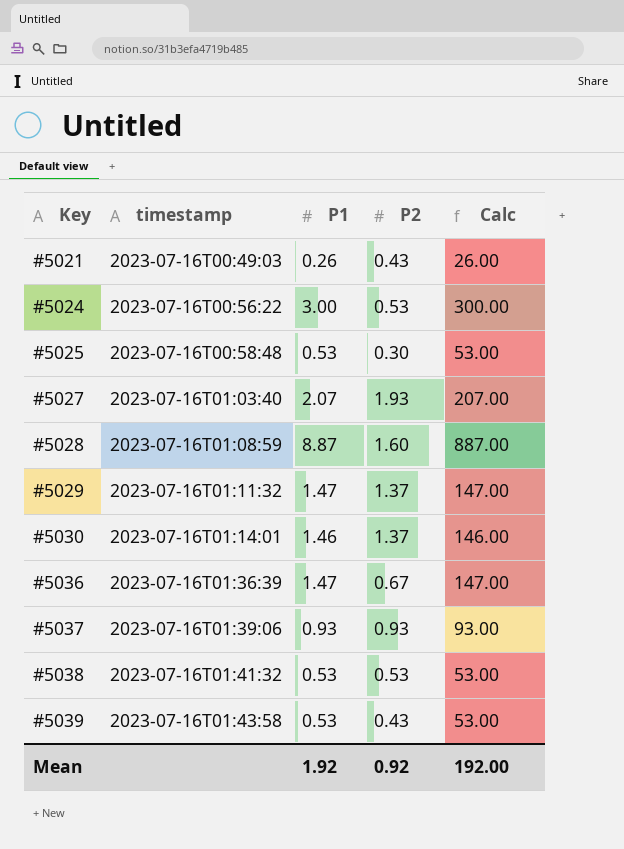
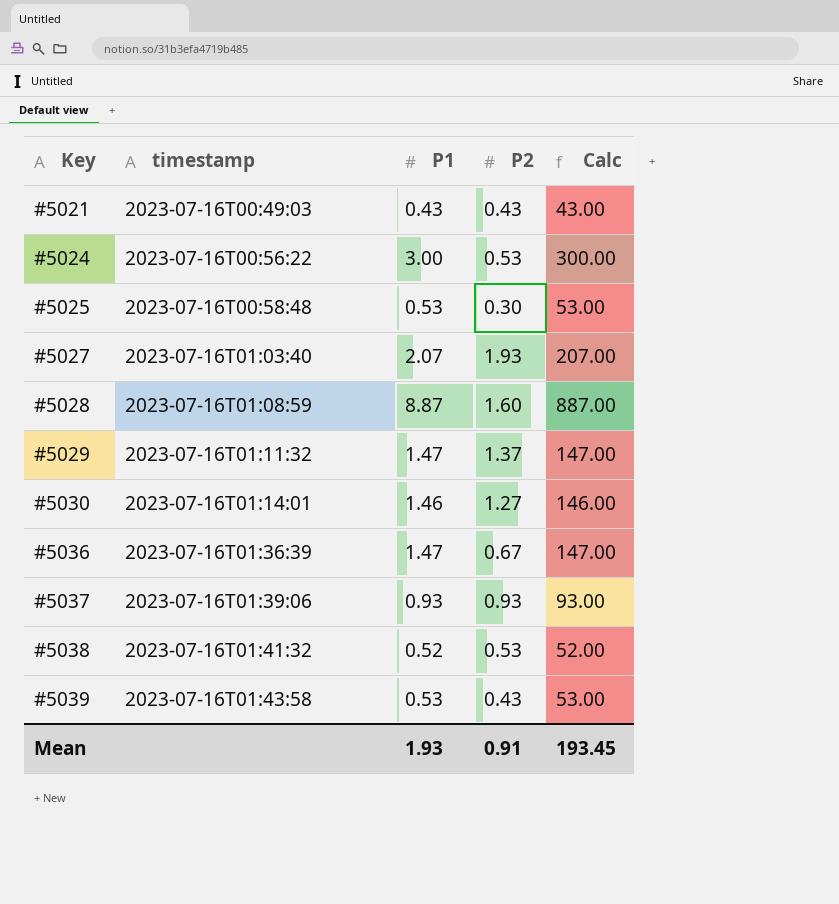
#5021 | P1: 0.26 -> 0.43
#5021 | Calc: 26.00 -> 43.00
#5030 | P2: 1.37 -> 1.27
#5038 | P1: 0.53 -> 0.52
#5038 | Calc: 53.00 -> 52.00
Mean | P1: 1.92 -> 1.93
Mean | P2: 0.92 -> 0.91
Mean | Calc: 192.00 -> 193.45

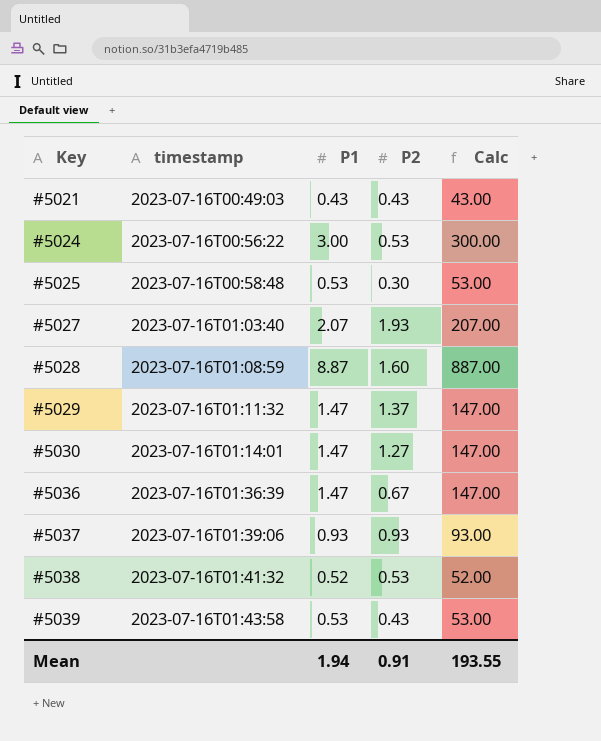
#5030 | P1: 1.46 -> 1.47
#5030 | Calc: 146.00 -> 147.00
Mean | P1: 1.93 -> 1.94
Mean | Calc: 193.45 -> 193.55

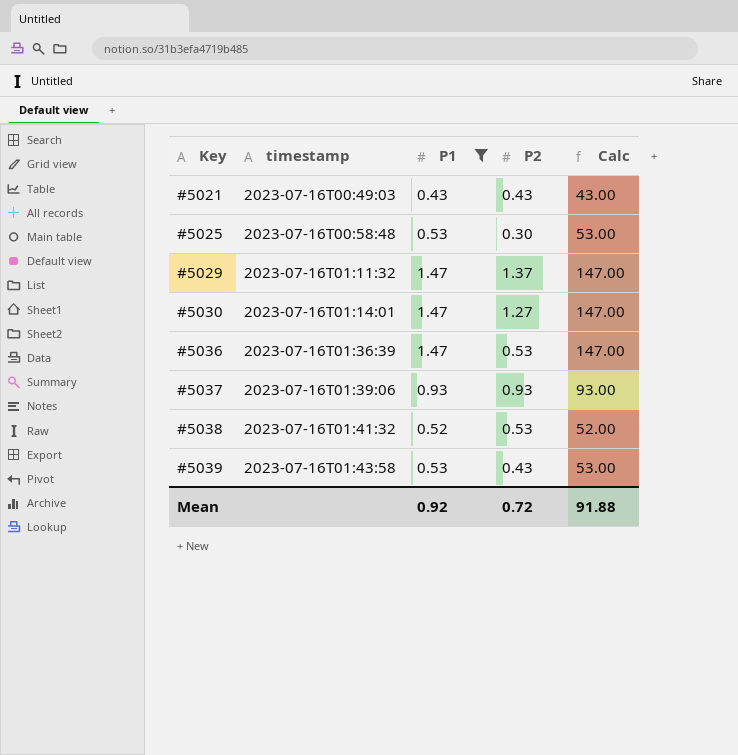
filter: none -> P1 <= 1.47
#5036 | P2: 0.67 -> 0.53
Mean | P1: 1.94 -> 0.92
Mean | P2: 0.91 -> 0.72
Mean | Calc: 193.55 -> 91.88

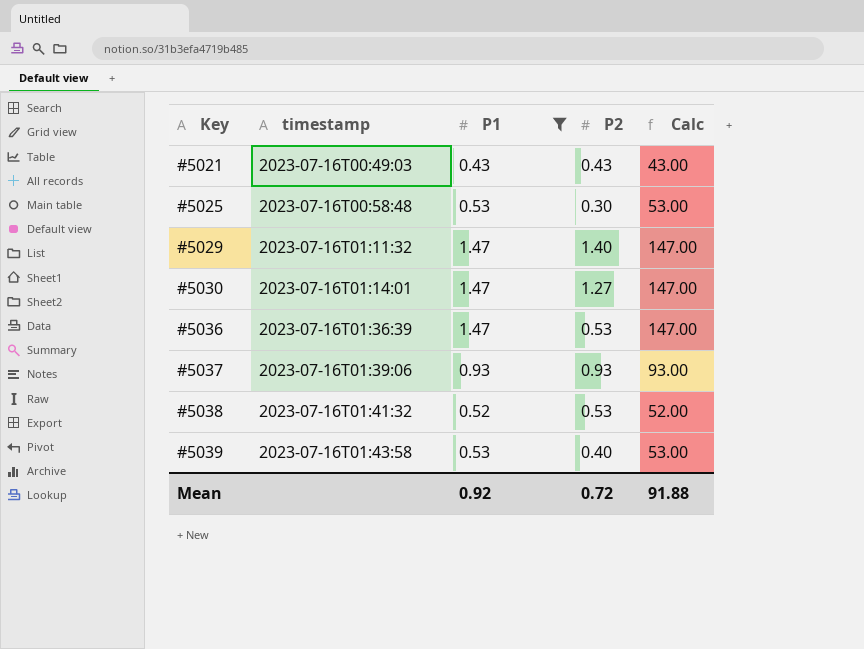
#5029 | P2: 1.37 -> 1.40
#5039 | P2: 0.43 -> 0.40

